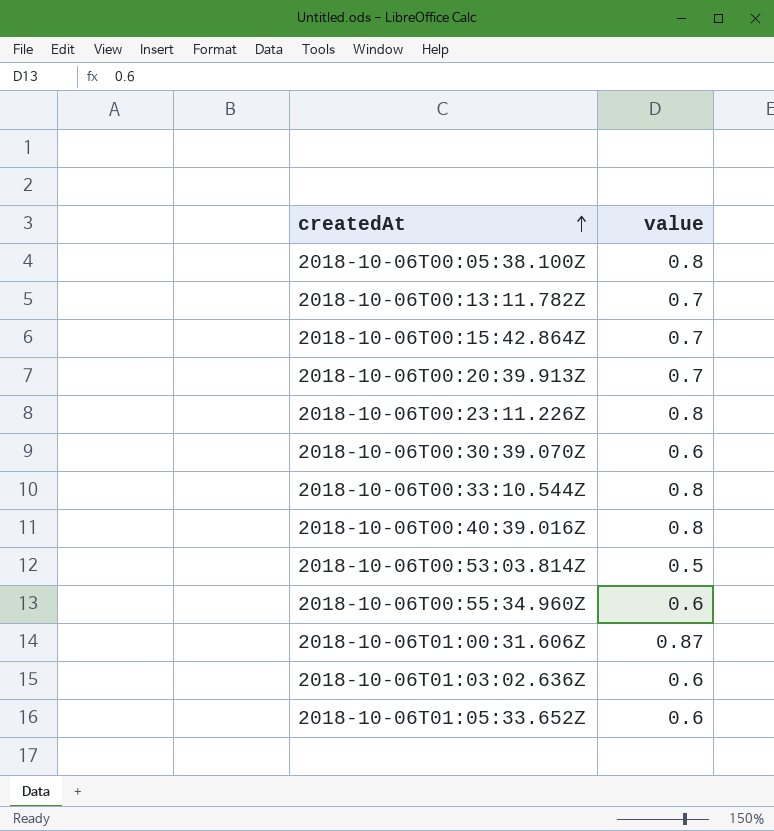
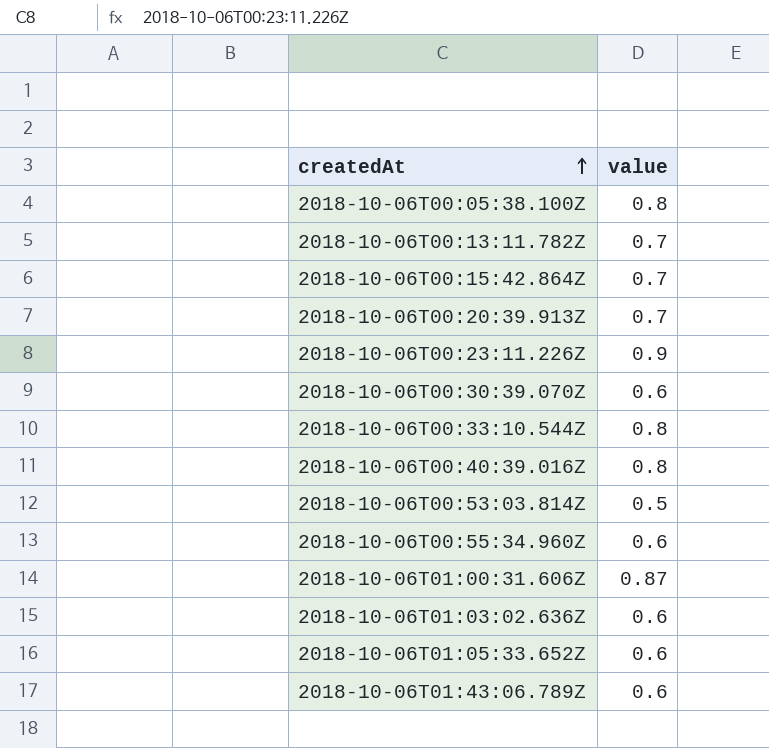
2018-10-06T00:23:11.226Z | value: 0.8 -> 0.9
row 2018-10-06T01:43:06.789Z: none -> 0.6

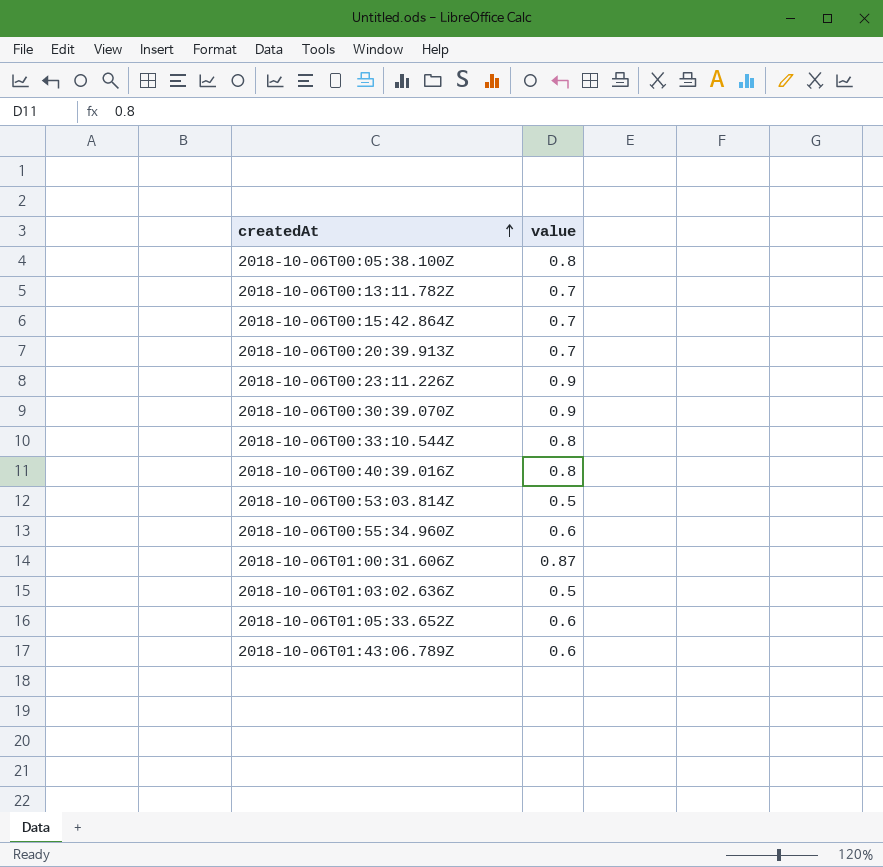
2018-10-06T00:30:39.070Z | value: 0.6 -> 0.9
2018-10-06T01:03:02.636Z | value: 0.6 -> 0.5

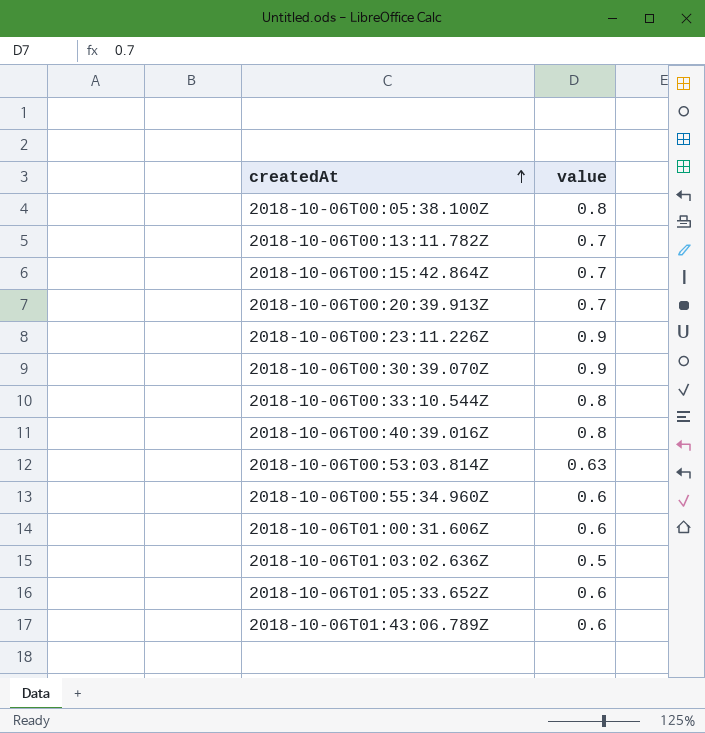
2018-10-06T00:53:03.814Z | value: 0.5 -> 0.63
2018-10-06T01:00:31.606Z | value: 0.87 -> 0.6

